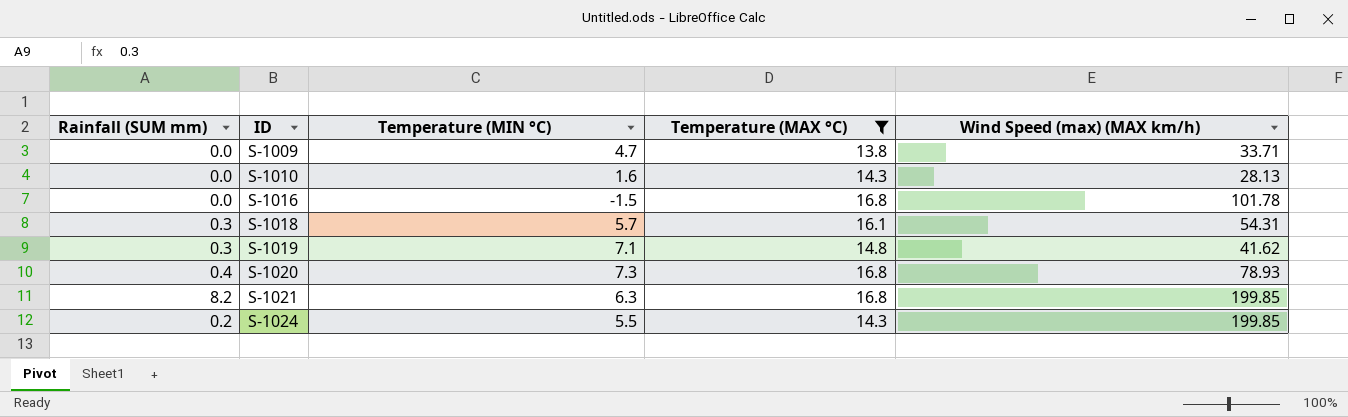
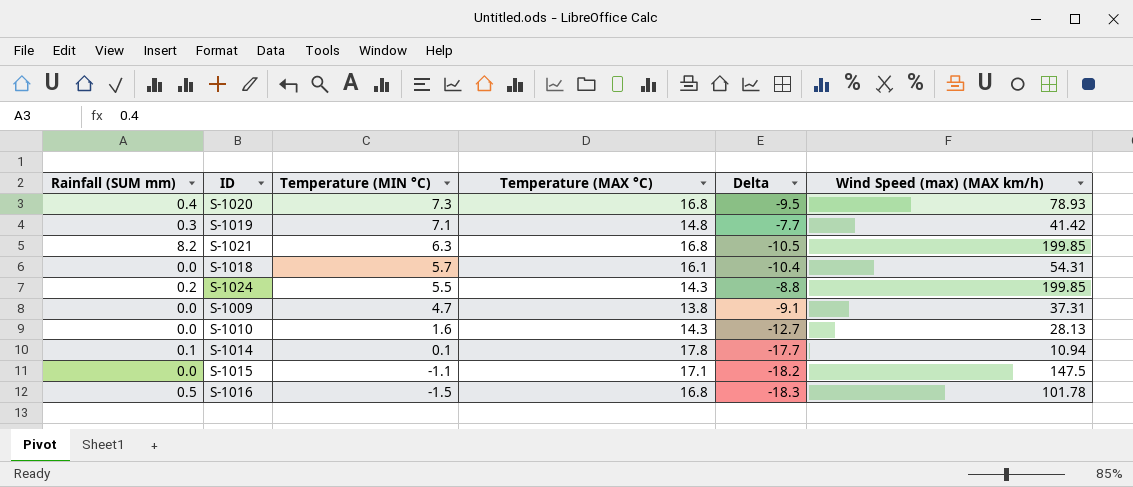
filter: Temperature (MAX °C) <= 16.8 -> none
row order: ID ascending -> Temperature (MIN °C) descending
column Delta | formula: none -> [Temperature (MIN °C)] - [Temperature (MAX °C)]
S-1019 | Wind Speed (max) (MAX km/h): 41.62 -> 41.42
S-1018 | Rainfall (SUM mm): 0.3 -> 0.0
S-1009 | Wind Speed (max) (MAX km/h): 33.71 -> 37.31
S-1016 | Rainfall (SUM mm): 0.0 -> 0.5

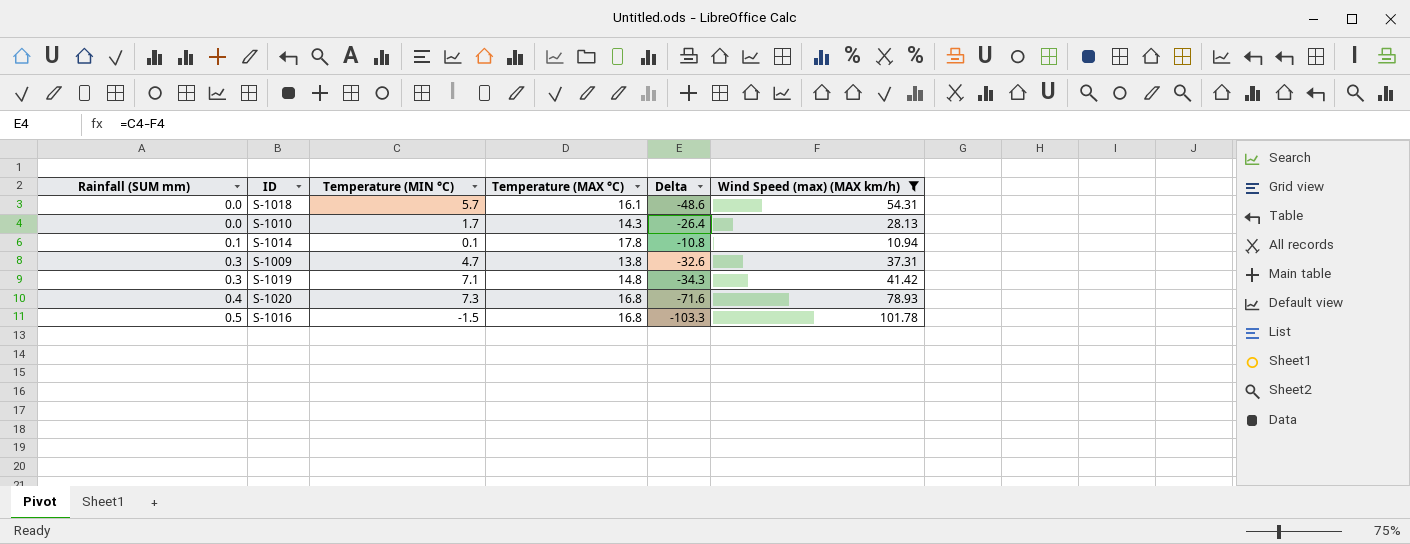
filter: none -> Wind Speed (max) (MAX km/h) <= 101.78
row order: Temperature (MIN °C) descending -> Rainfall (SUM mm) ascending
column Delta | formula: [Temperature (MIN °C)] - [Temperature (MAX °C)] -> [Temperature (MIN °C)] - [Wind Speed (max) (MAX km/h)]
S-1010 | Temperature (MIN °C): 1.6 -> 1.7
S-1009 | Rainfall (SUM mm): 0.0 -> 0.3

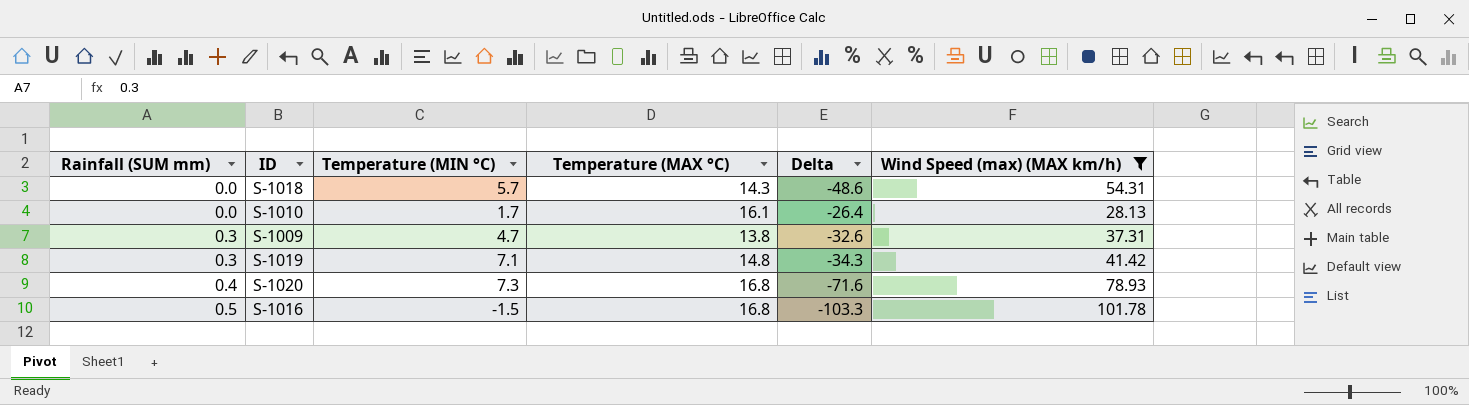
row S-1014: 0.1 | 0.1 | 17.8 | -10.8 | 10.94 -> none
S-1018 | Temperature (MAX °C): 16.1 -> 14.3
S-1010 | Temperature (MAX °C): 14.3 -> 16.1

